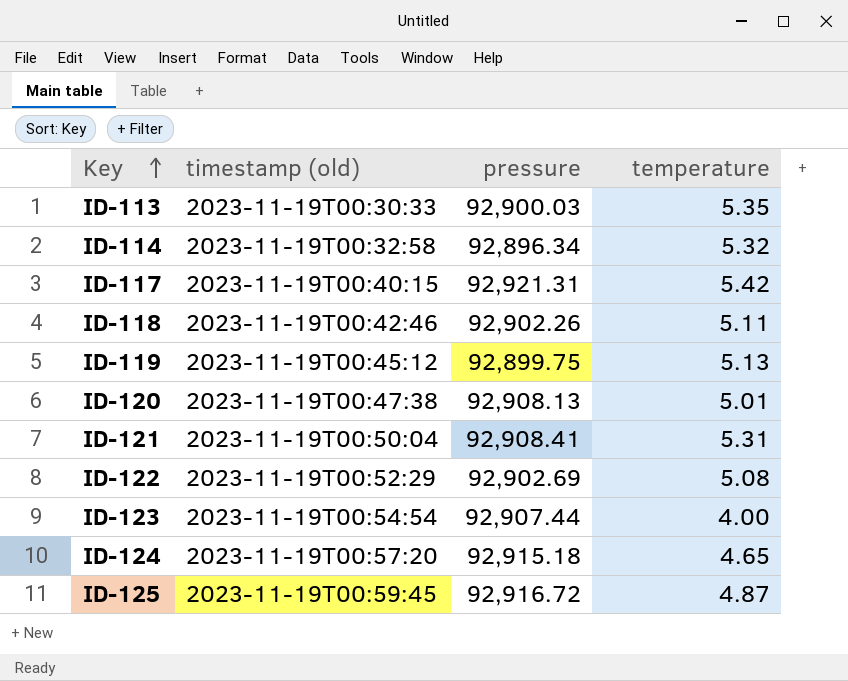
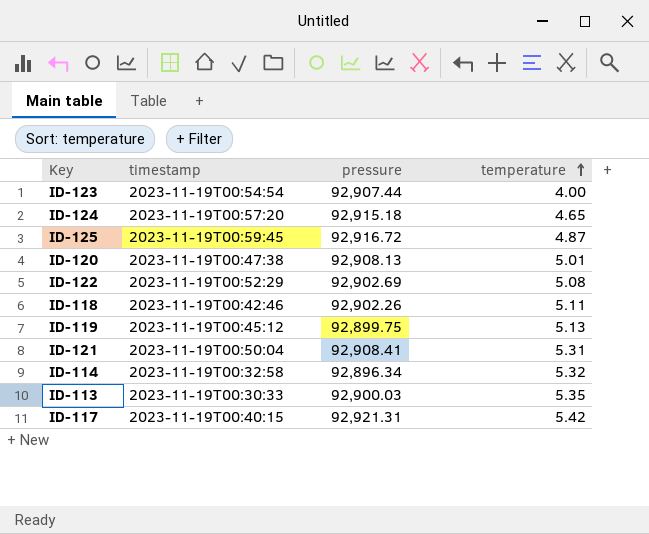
row order: Key ascending -> temperature ascending
column name: timestamp (old) -> timestamp

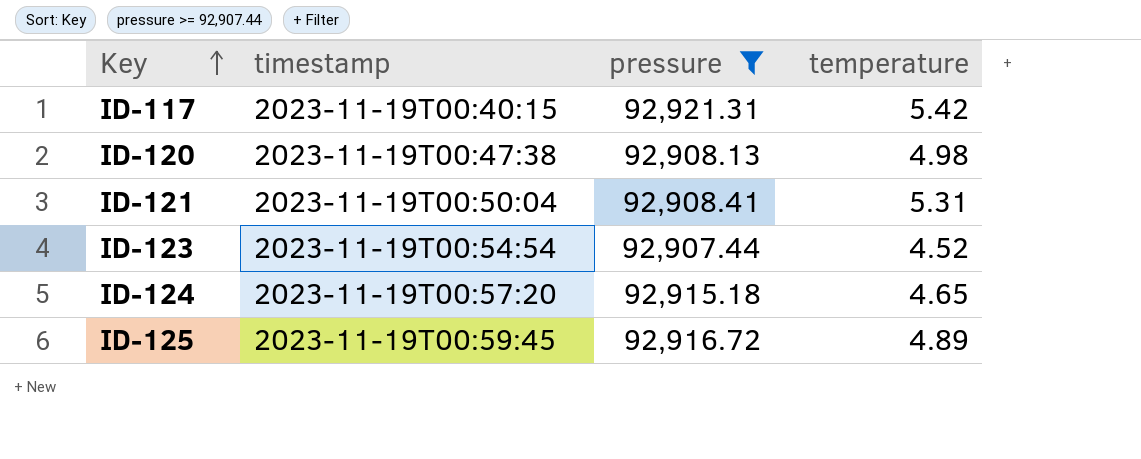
filter: none -> pressure >= 92,907.44
row order: temperature ascending -> Key ascending
ID-120 | temperature: 5.01 -> 4.98
ID-123 | temperature: 4.00 -> 4.52
ID-125 | temperature: 4.87 -> 4.89

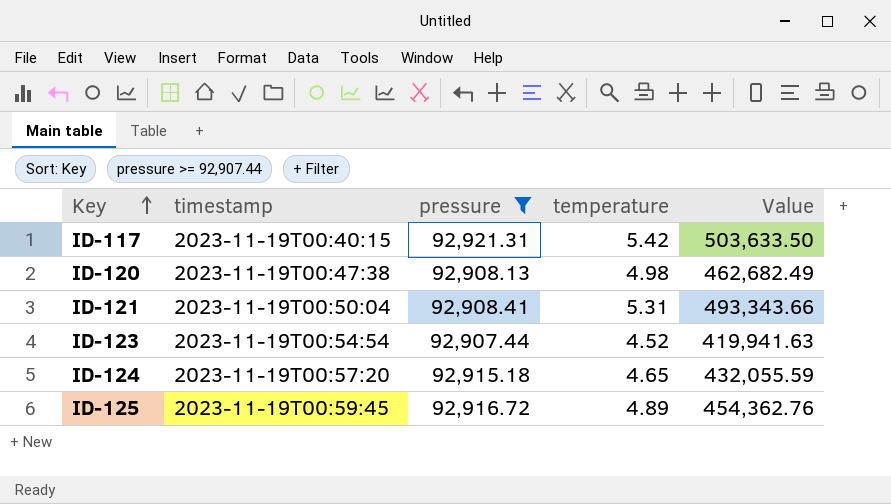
column Value | formula: none -> [pressure] * [temperature]

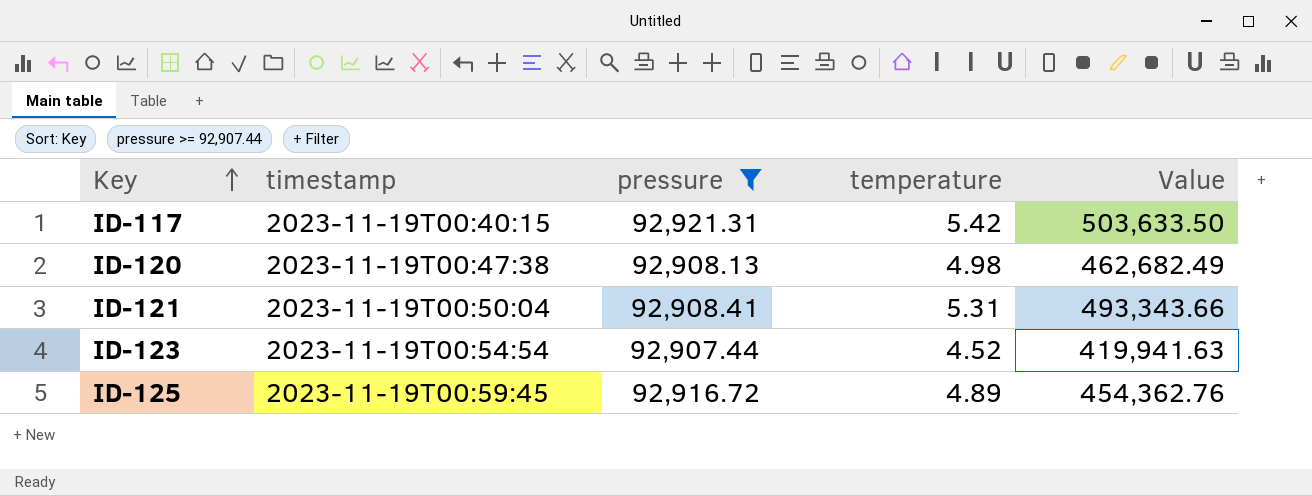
row ID-124: 2023-11-19T00:57:20 | 92,915.18 | 4.65 | 432,055.59 -> none

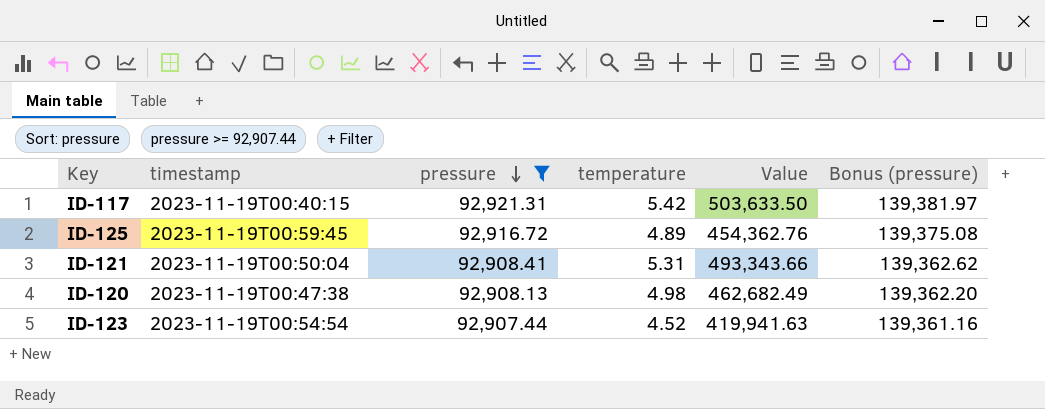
row order: Key ascending -> pressure descending
column Bonus (pressure) | formula: none -> [pressure] * 1.5

